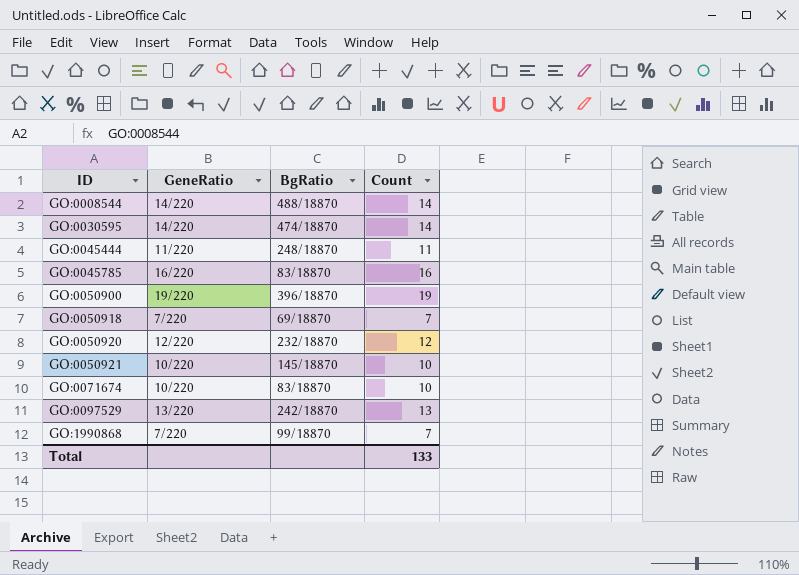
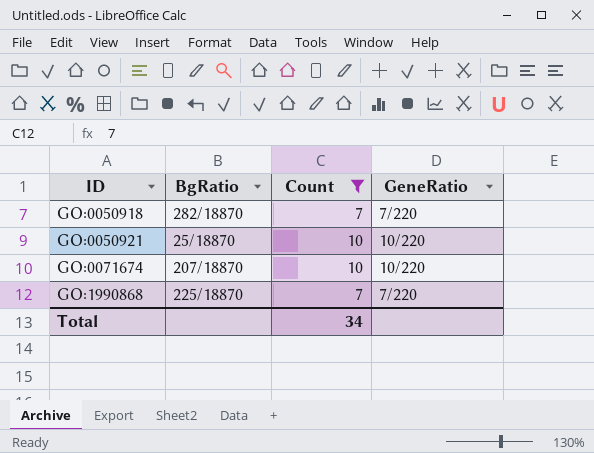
filter: none -> Count <= 10
column GeneRatio | position: 2 -> 4
GO:0050918 | BgRatio: 69/18870 -> 282/18870
GO:0050921 | BgRatio: 145/18870 -> 25/18870
GO:0071674 | BgRatio: 83/18870 -> 207/18870
GO:1990868 | BgRatio: 99/18870 -> 225/18870
Total | Count: 133 -> 34

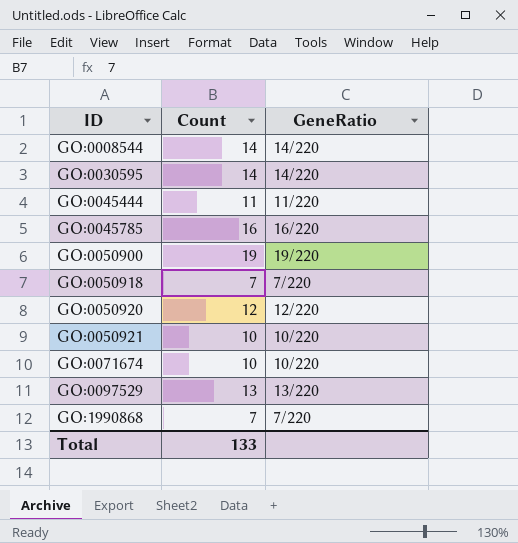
filter: Count <= 10 -> none
column BgRatio | position: 2 -> none
Total | Count: 34 -> 133

